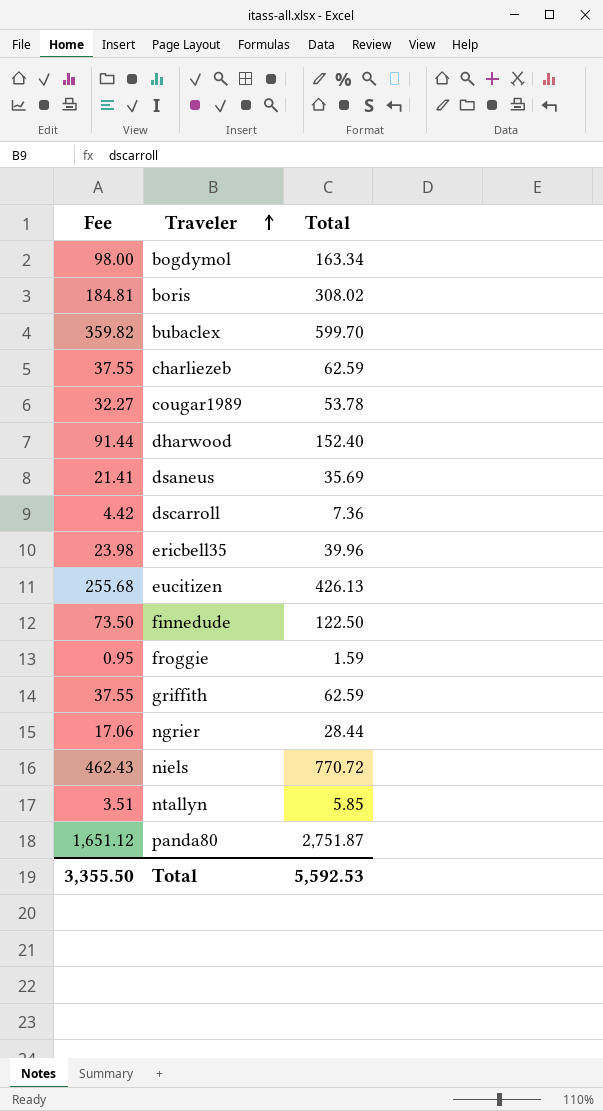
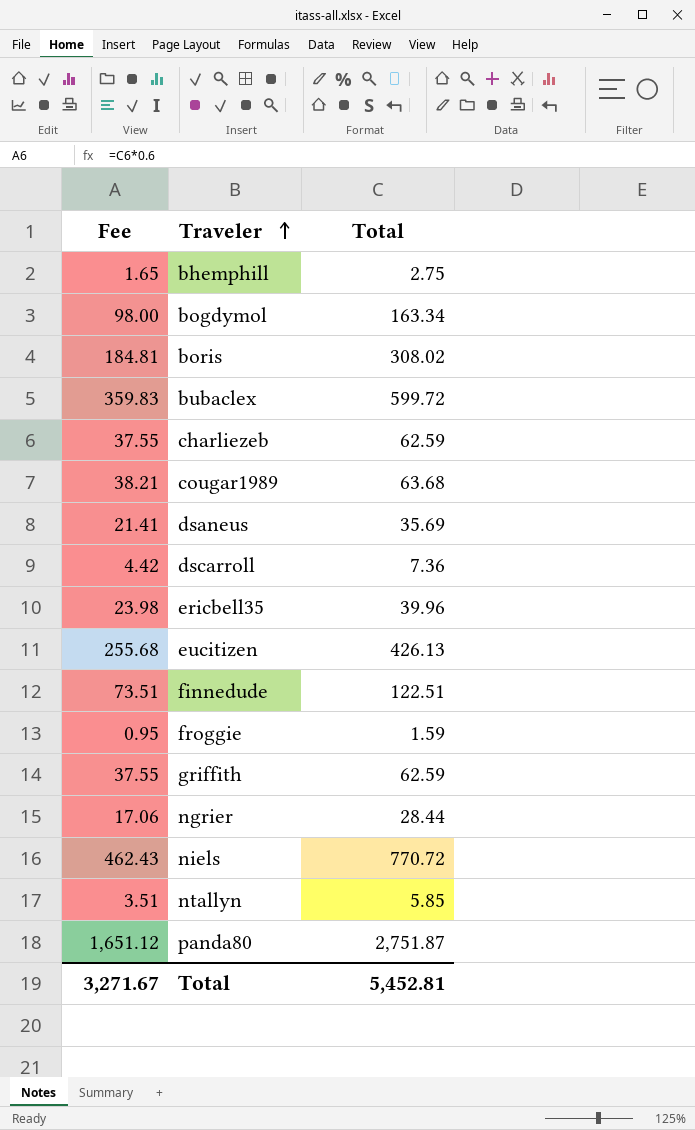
row dharwood: 91.44 | 152.40 -> none
row bhemphill: none -> 1.65 | 2.75
bubaclex | Fee: 359.82 -> 359.83
bubaclex | Total: 599.70 -> 599.72
cougar1989 | Fee: 32.27 -> 38.21
cougar1989 | Total: 53.78 -> 63.68
finnedude | Fee: 73.50 -> 73.51
finnedude | Total: 122.50 -> 122.51
Total | Fee: 3,355.50 -> 3,271.67
Total | Total: 5,592.53 -> 5,452.81

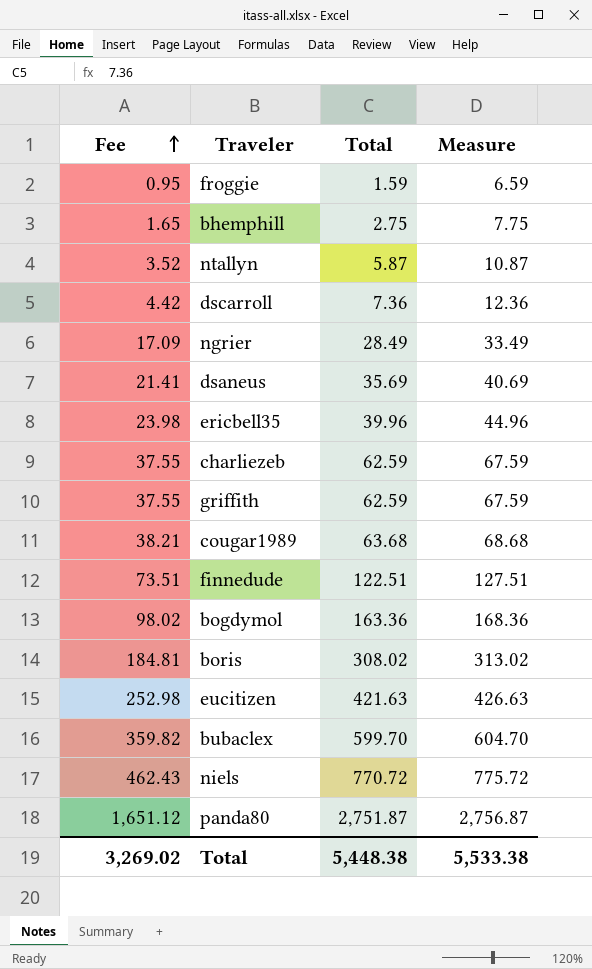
row order: Traveler ascending -> Fee ascending
column Measure | formula: none -> [Total] + 5
ntallyn | Fee: 3.51 -> 3.52
ntallyn | Total: 5.85 -> 5.87
ngrier | Fee: 17.06 -> 17.09
ngrier | Total: 28.44 -> 28.49
bogdymol | Fee: 98.00 -> 98.02
bogdymol | Total: 163.34 -> 163.36
eucitizen | Fee: 255.68 -> 252.98
eucitizen | Total: 426.13 -> 421.63
bubaclex | Fee: 359.83 -> 359.82
bubaclex | Total: 599.72 -> 599.70
Total | Fee: 3,271.67 -> 3,269.02
Total | Total: 5,452.81 -> 5,448.38

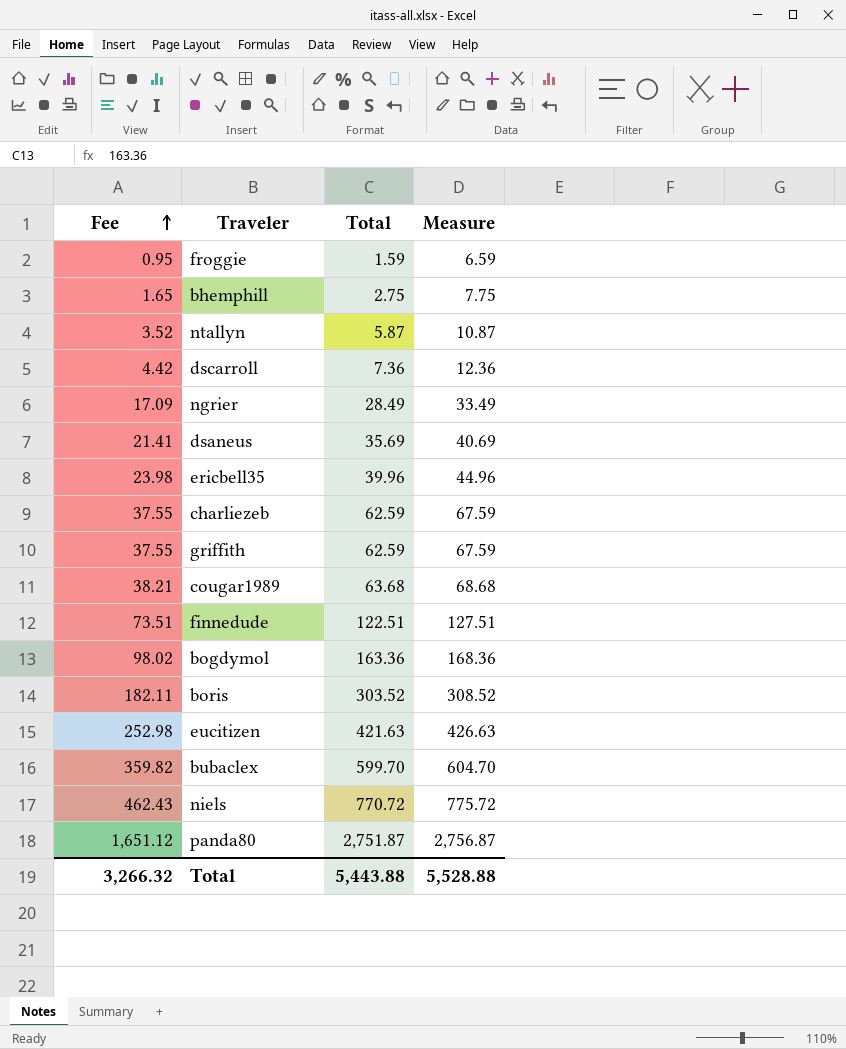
boris | Fee: 184.81 -> 182.11
boris | Total: 308.02 -> 303.52
boris | Measure: 313.02 -> 308.52
Total | Fee: 3,269.02 -> 3,266.32
Total | Total: 5,448.38 -> 5,443.88
Total | Measure: 5,533.38 -> 5,528.88

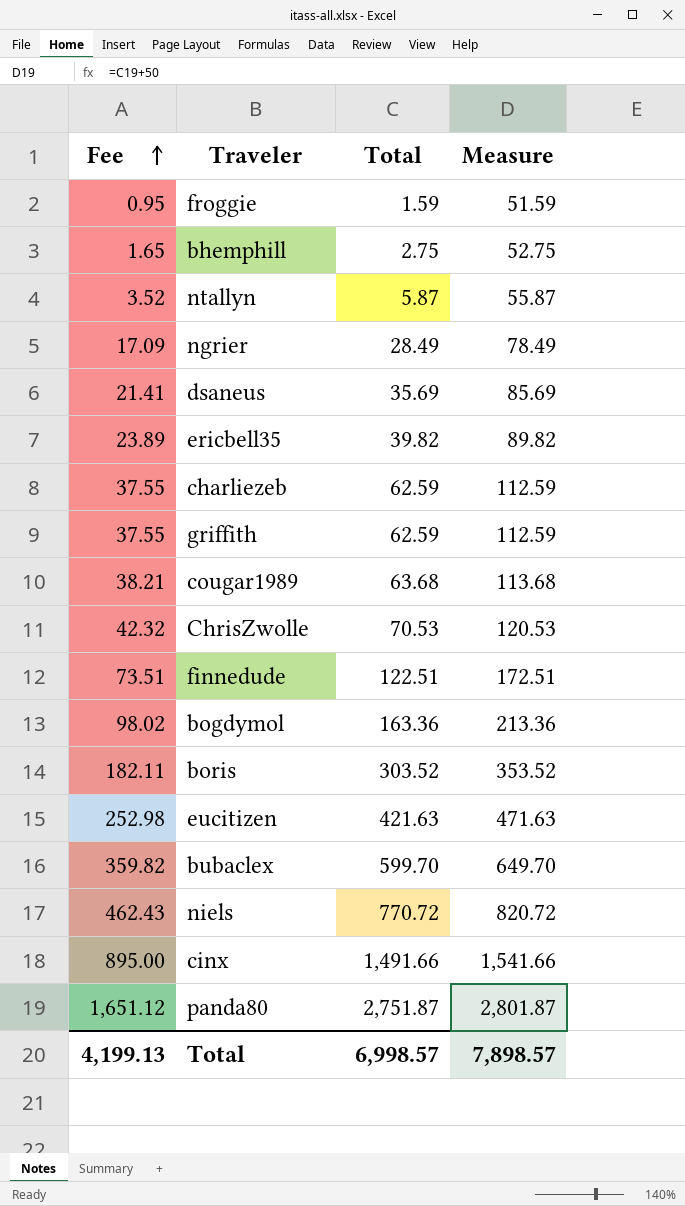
column Measure | formula: [Total] + 5 -> [Total] + 50
row dscarroll: 4.42 | 7.36 | 12.36 -> none
ericbell35 | Fee: 23.98 -> 23.89
ericbell35 | Total: 39.96 -> 39.82
row ChrisZwolle: none -> 42.32 | 70.53 | 120.53
row cinx: none -> 895.00 | 1,491.66 | 1,541.66
Total | Fee: 3,266.32 -> 4,199.13
Total | Total: 5,443.88 -> 6,998.57
Total | Measure: 5,528.88 -> 7,898.57

